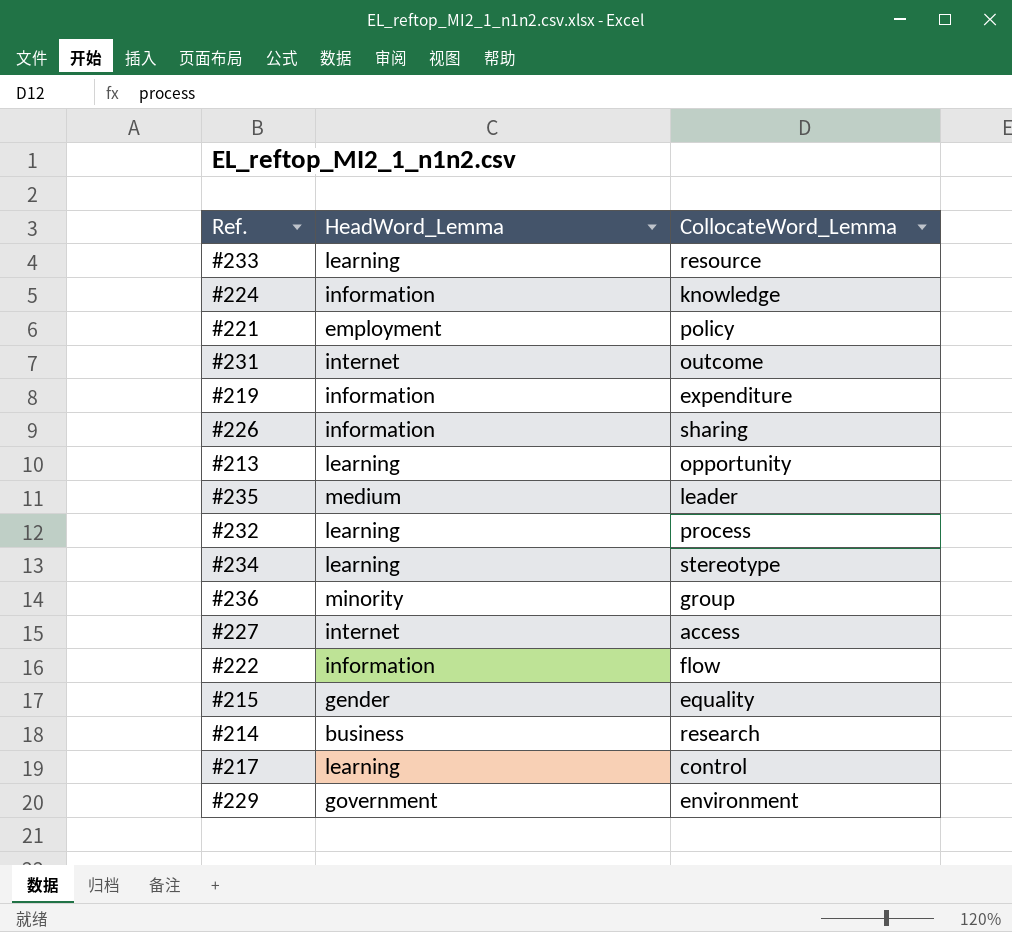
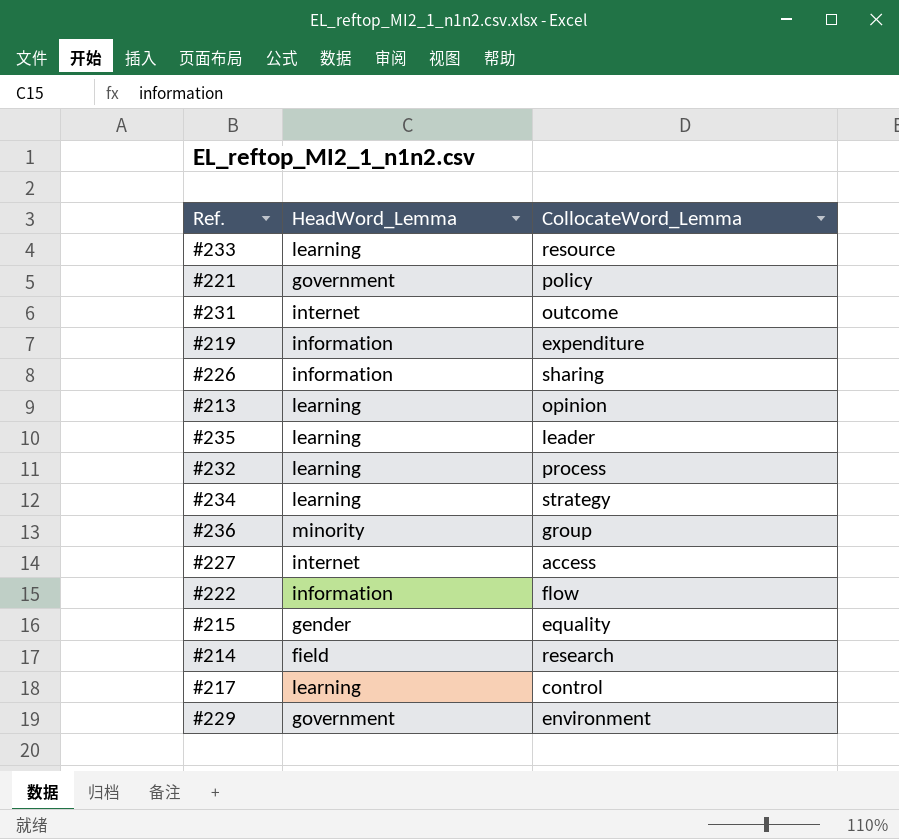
row #224: information | knowledge -> none
#221 | HeadWord_Lemma: employment -> government
#213 | CollocateWord_Lemma: opportunity -> opinion
#235 | HeadWord_Lemma: medium -> learning
#234 | CollocateWord_Lemma: stereotype -> strategy
#214 | HeadWord_Lemma: business -> field

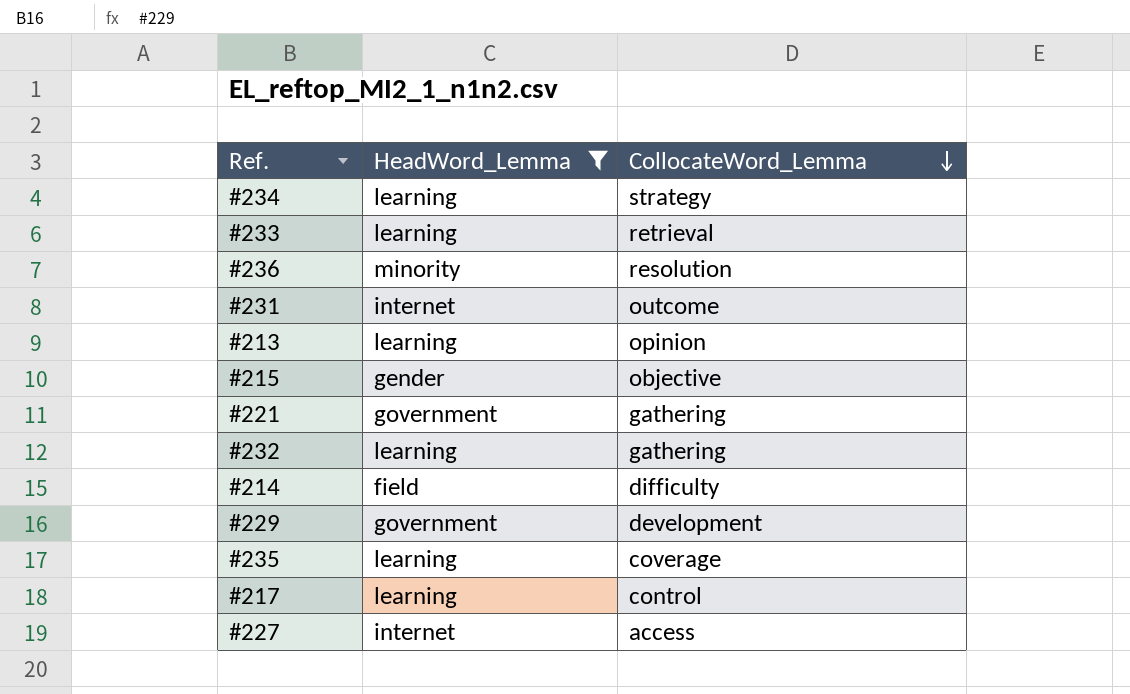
filter: none -> HeadWord_Lemma != information
row order: none -> CollocateWord_Lemma descending
#233 | CollocateWord_Lemma: resource -> retrieval
#236 | CollocateWord_Lemma: group -> resolution
#215 | CollocateWord_Lemma: equality -> objective
#221 | CollocateWord_Lemma: policy -> gathering
#232 | CollocateWord_Lemma: process -> gathering
#214 | CollocateWord_Lemma: research -> difficulty
#229 | CollocateWord_Lemma: environment -> development
#235 | CollocateWord_Lemma: leader -> coverage

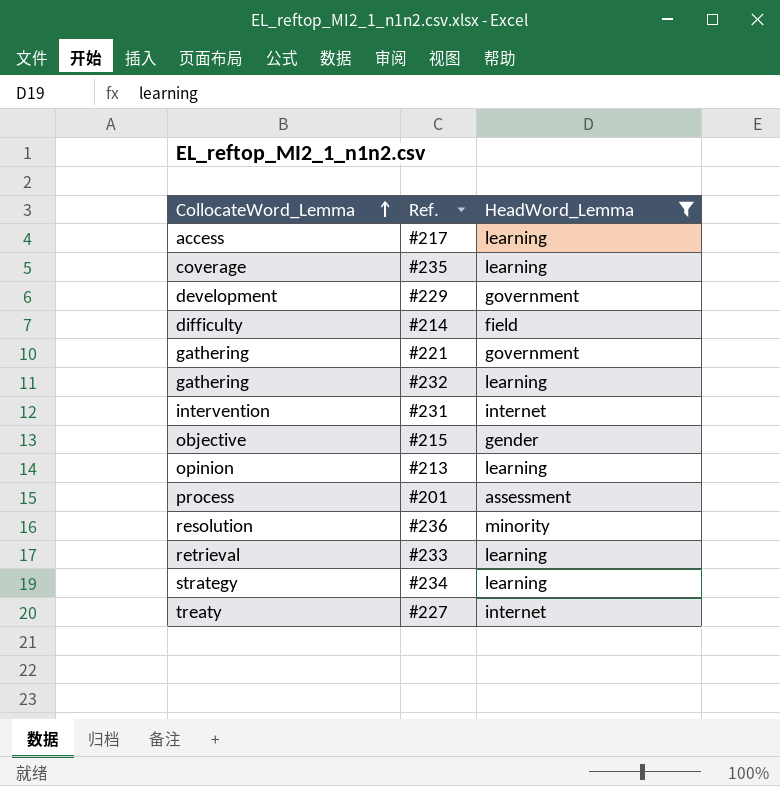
row order: CollocateWord_Lemma descending -> CollocateWord_Lemma ascending
column CollocateWord_Lemma | position: 3 -> 1
#217 | CollocateWord_Lemma: control -> access
#231 | CollocateWord_Lemma: outcome -> intervention
row #201: none -> process | assessment
#227 | CollocateWord_Lemma: access -> treaty

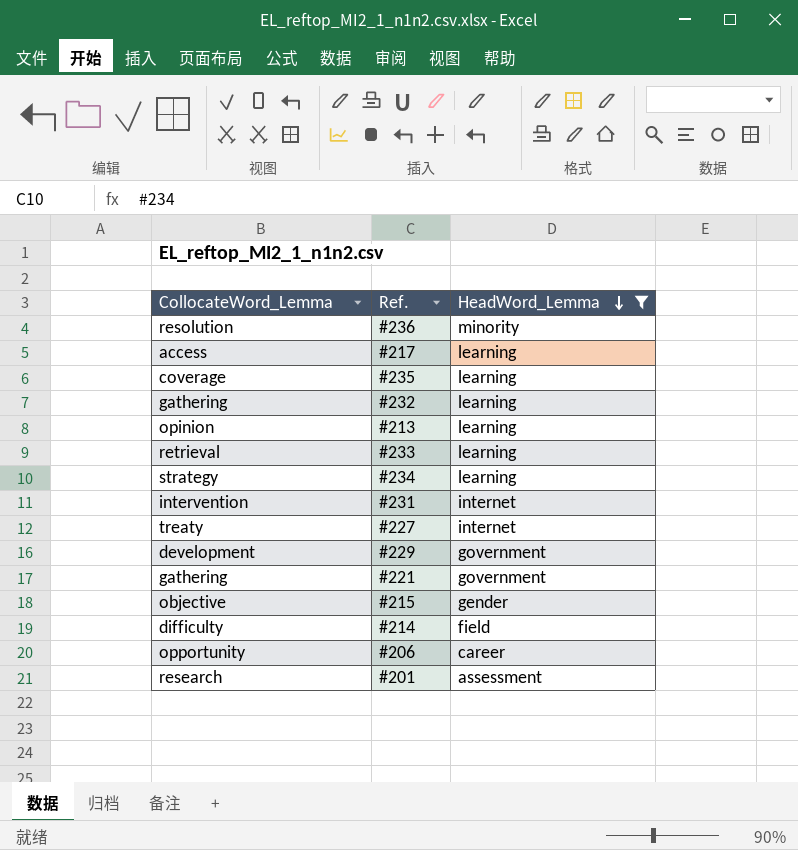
row order: CollocateWord_Lemma ascending -> HeadWord_Lemma descending
row #206: none -> opportunity | career
#201 | CollocateWord_Lemma: process -> research

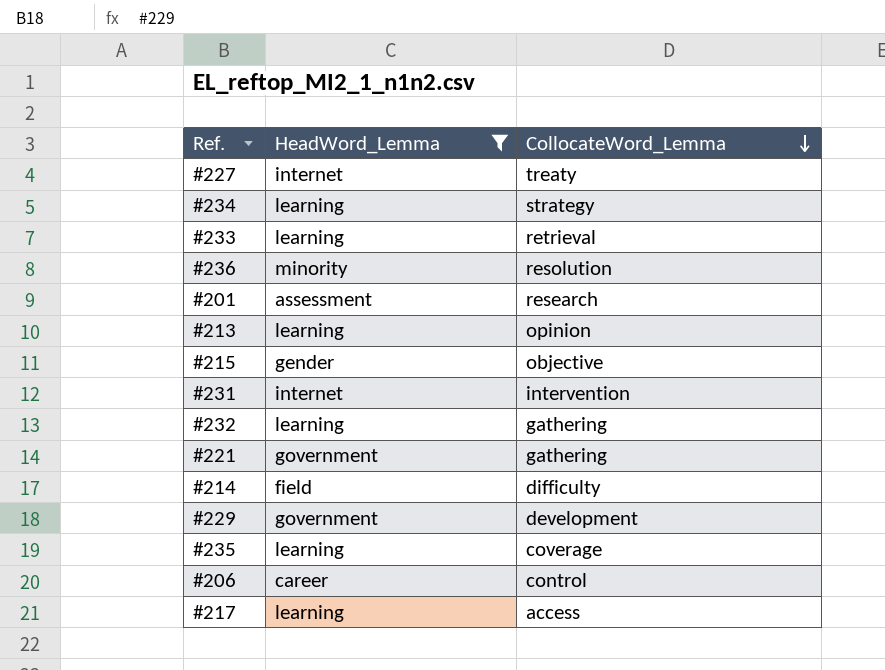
row order: HeadWord_Lemma descending -> CollocateWord_Lemma descending
column CollocateWord_Lemma | position: 1 -> 3
#206 | CollocateWord_Lemma: opportunity -> control

